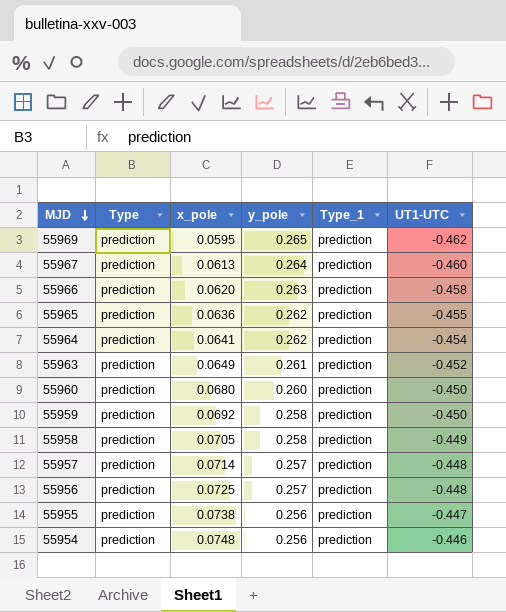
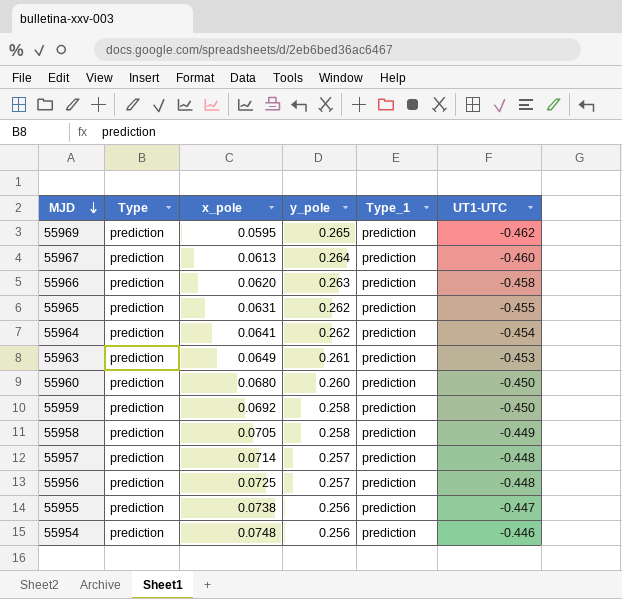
55965 | x_pole: 0.0636 -> 0.0631
55963 | UT1-UTC: -0.452 -> -0.453

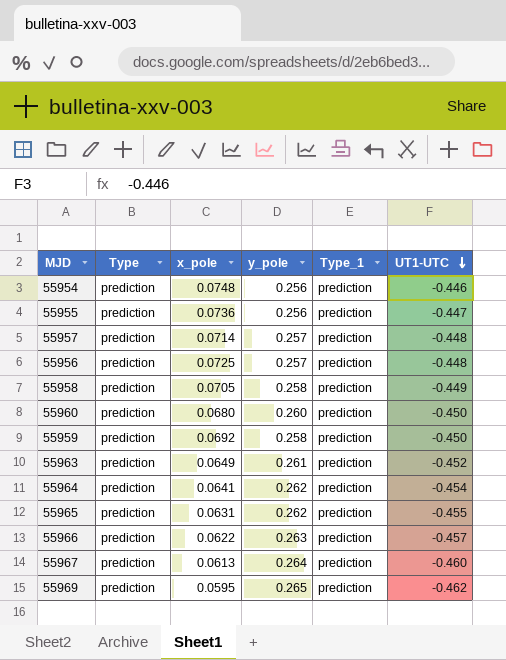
row order: MJD descending -> UT1-UTC descending
55955 | x_pole: 0.0738 -> 0.0736
55963 | UT1-UTC: -0.453 -> -0.452
55966 | x_pole: 0.0620 -> 0.0622
55966 | UT1-UTC: -0.458 -> -0.457

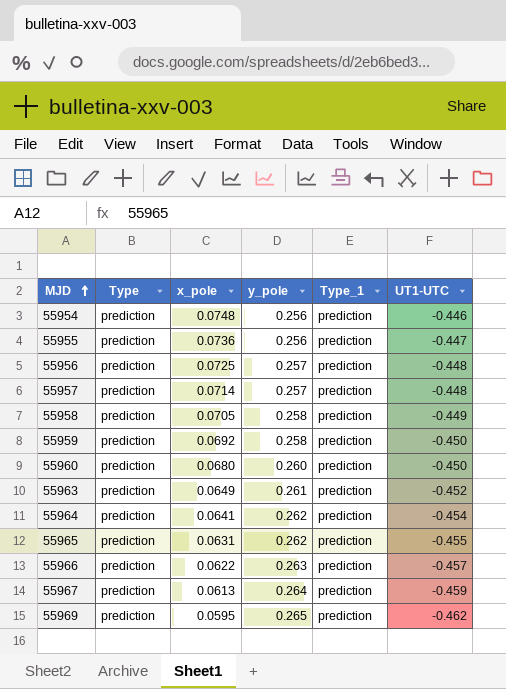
row order: UT1-UTC descending -> MJD ascending
55967 | UT1-UTC: -0.460 -> -0.459

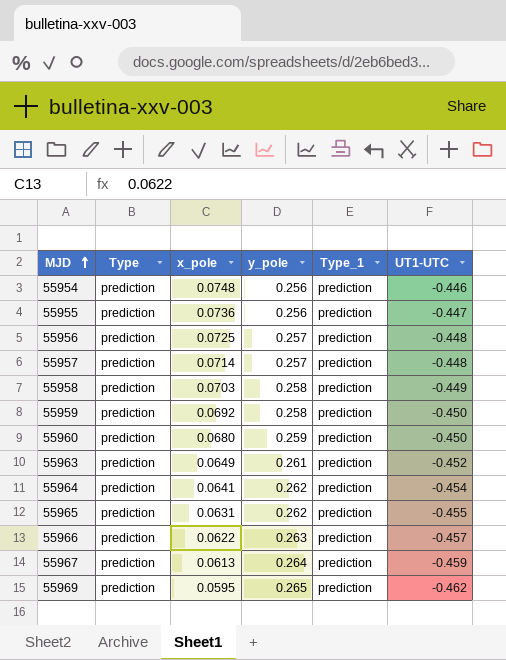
55958 | x_pole: 0.0705 -> 0.0703
55960 | y_pole: 0.260 -> 0.259

